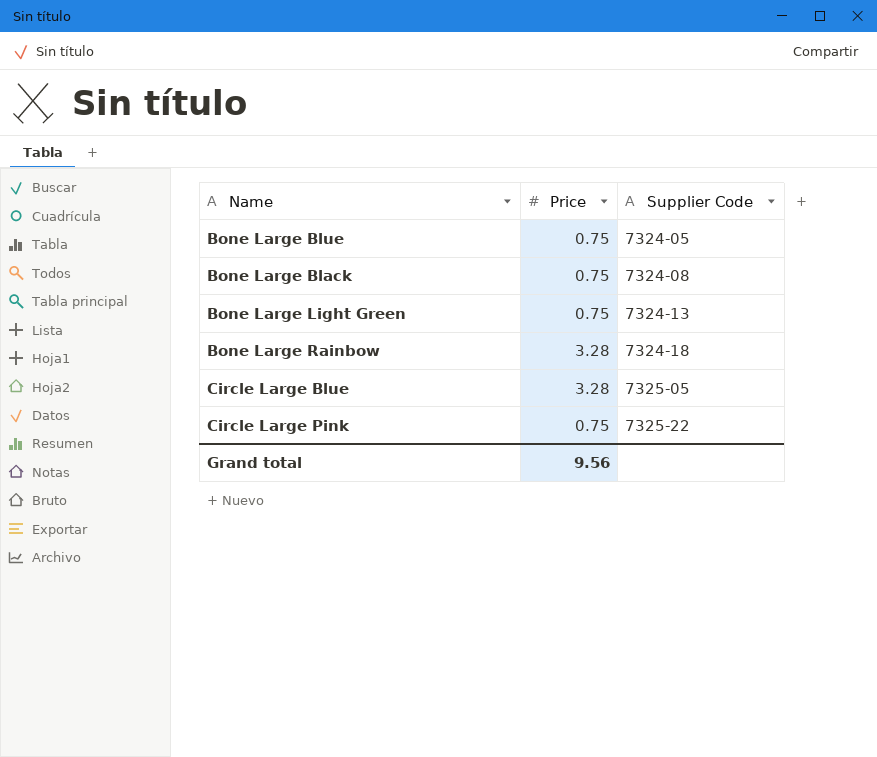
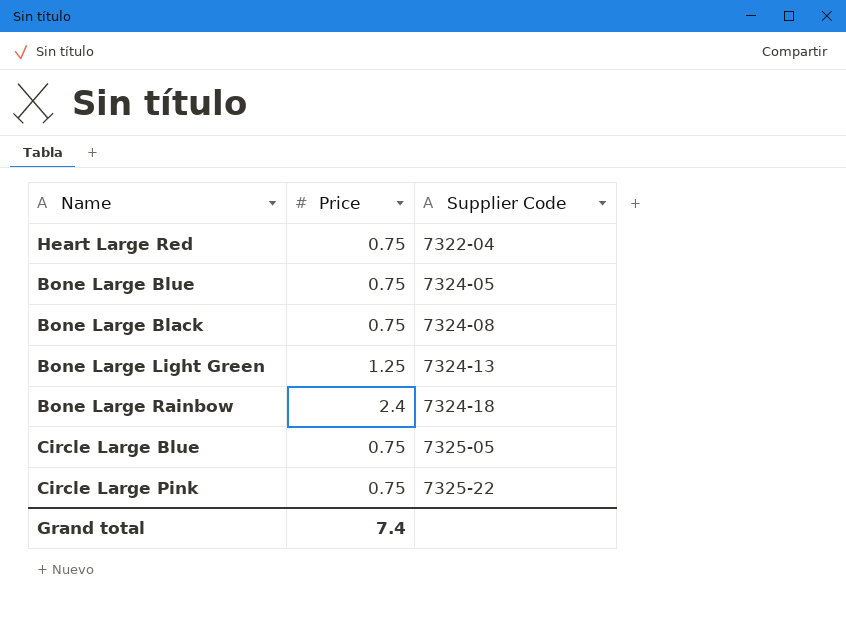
row Heart Large Red: none -> 0.75 | 7322-04
Bone Large Light Green | Price: 0.75 -> 1.25
Bone Large Rainbow | Price: 3.28 -> 2.4
Circle Large Blue | Price: 3.28 -> 0.75
Grand total | Price: 9.56 -> 7.4

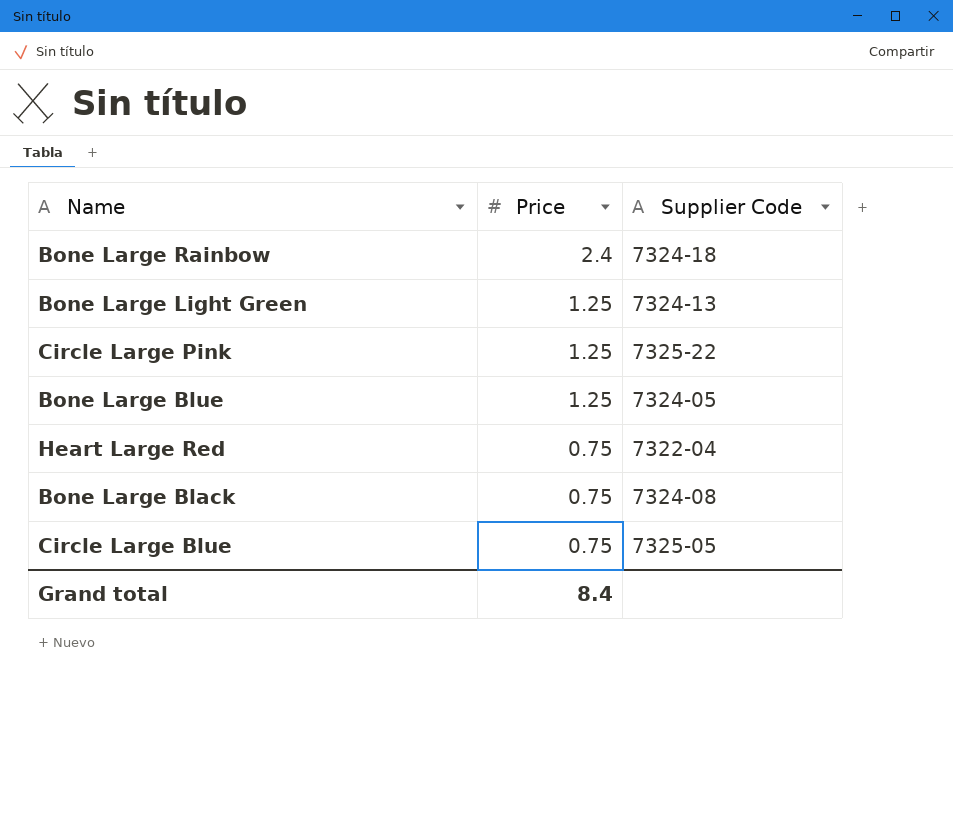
row order: Supplier Code ascending -> Price descending
Circle Large Pink | Price: 0.75 -> 1.25
Bone Large Blue | Price: 0.75 -> 1.25
Grand total | Price: 7.4 -> 8.4

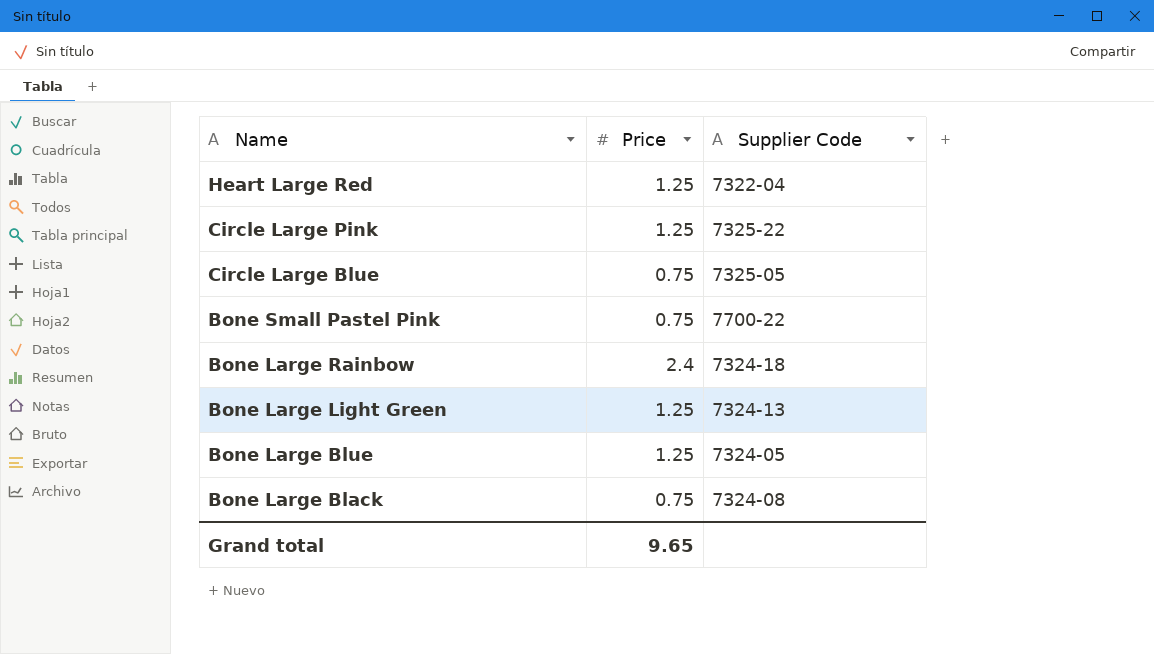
row order: Price descending -> Name descending
Heart Large Red | Price: 0.75 -> 1.25
row Bone Small Pastel Pink: none -> 0.75 | 7700-22
Grand total | Price: 8.4 -> 9.65

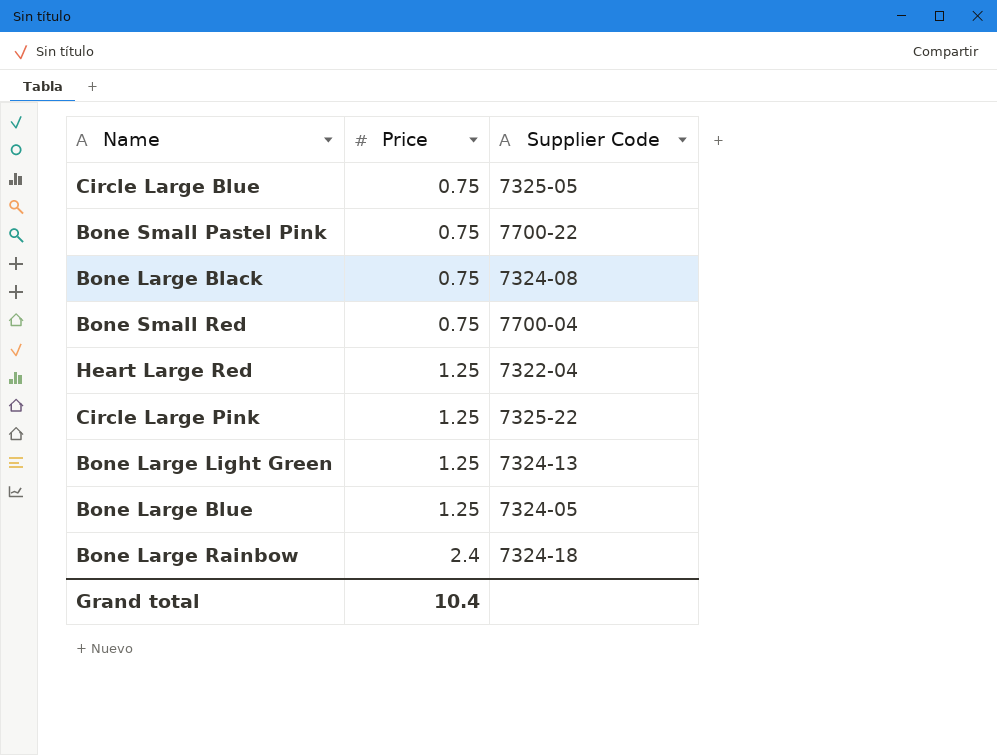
row order: Name descending -> Price ascending
row Bone Small Red: none -> 0.75 | 7700-04
Grand total | Price: 9.65 -> 10.4

